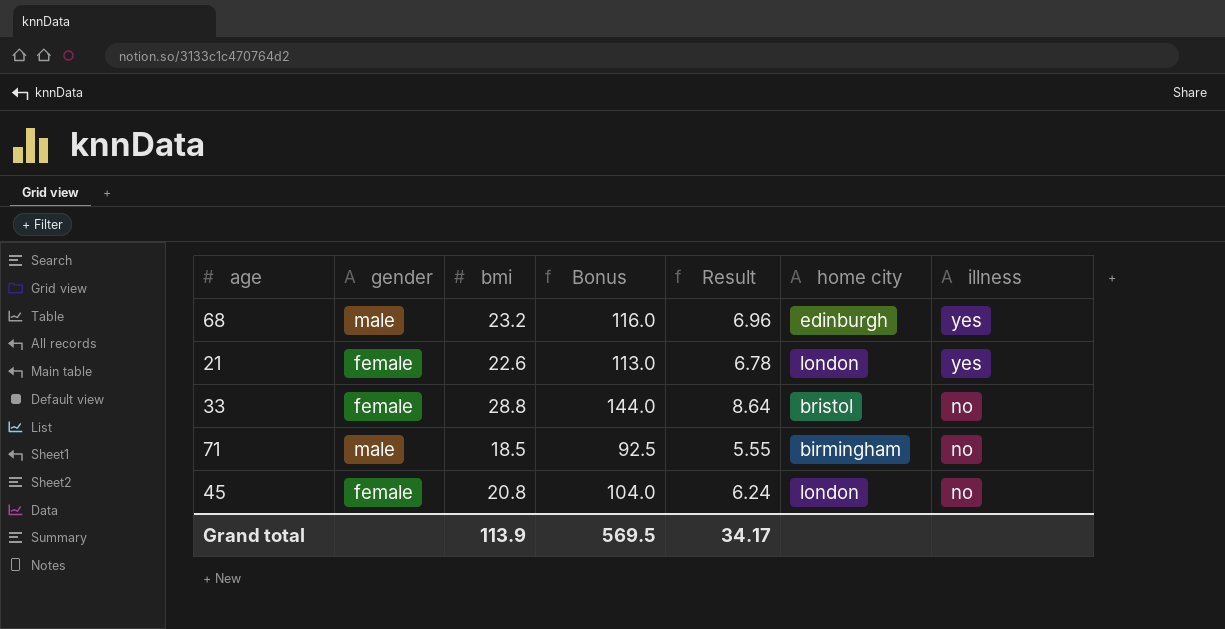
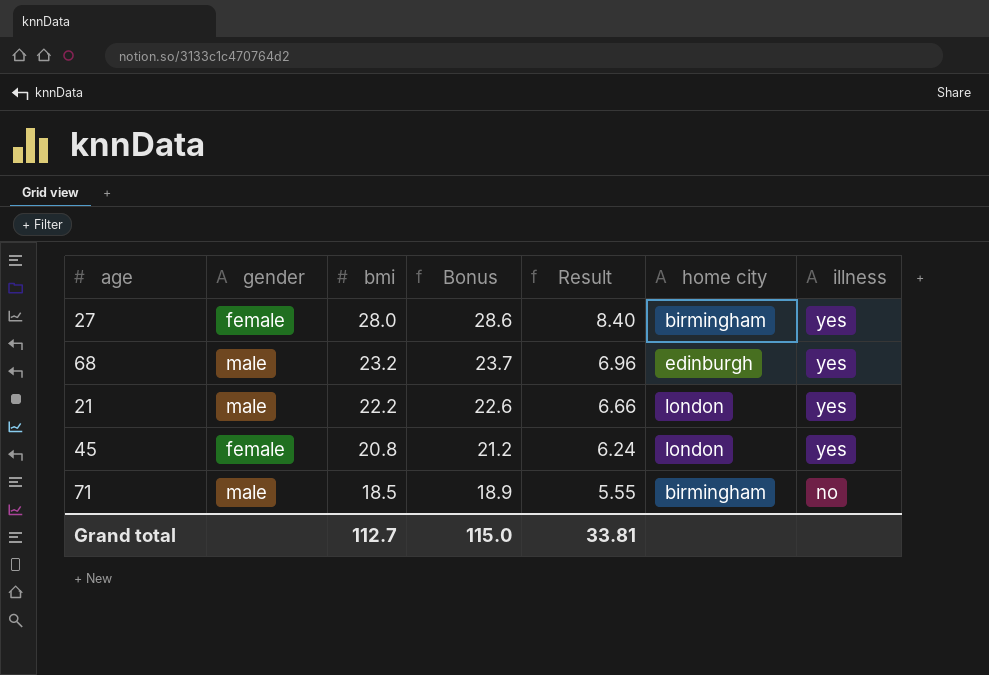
row order: illness descending -> bmi descending
column Bonus | formula: [bmi] * 5 -> [bmi] * 1.02
row 33: female | 28.8 | 144.0 | 8.64 | bristol | no -> none
row 27: none -> female | 28.0 | 28.6 | 8.40 | birmingham | yes
21 | gender: female -> male
21 | bmi: 22.6 -> 22.2
21 | Result: 6.78 -> 6.66
45 | illness: no -> yes
Grand total | bmi: 113.9 -> 112.7
Grand total | Bonus: 569.5 -> 115.0
Grand total | Result: 34.17 -> 33.81

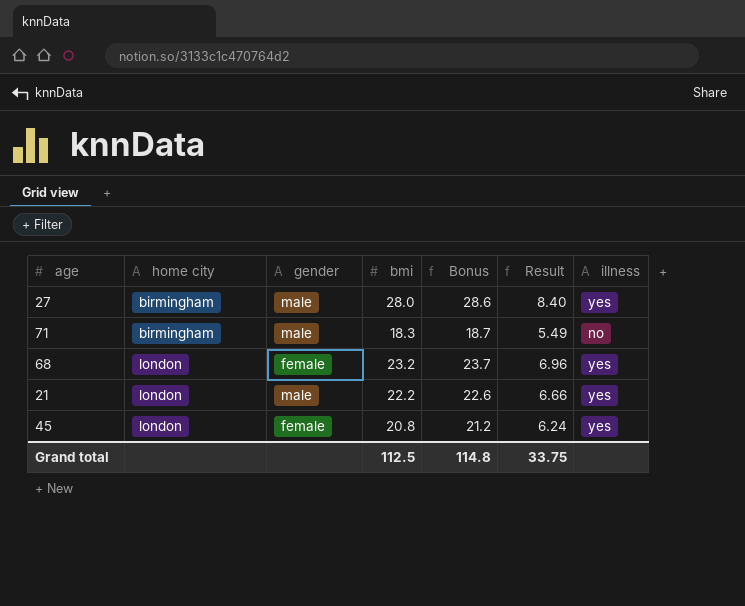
row order: bmi descending -> home city ascending
column home city | position: 6 -> 2
27 | gender: female -> male
71 | bmi: 18.5 -> 18.3
71 | Bonus: 18.9 -> 18.7
71 | Result: 5.55 -> 5.49
68 | home city: edinburgh -> london
68 | gender: male -> female
Grand total | bmi: 112.7 -> 112.5
Grand total | Bonus: 115.0 -> 114.8
Grand total | Result: 33.81 -> 33.75

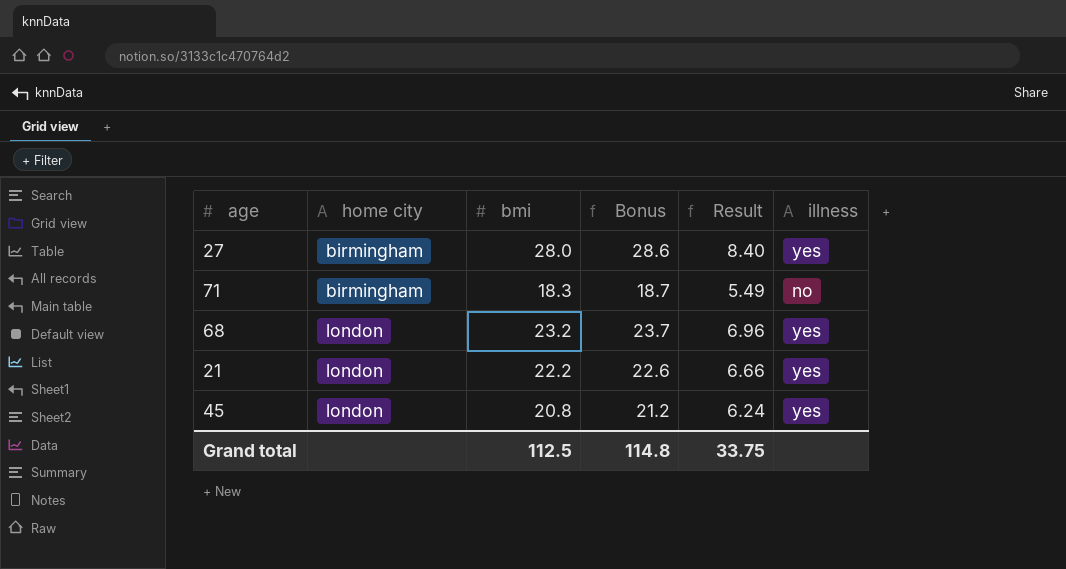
column gender | position: 3 -> none

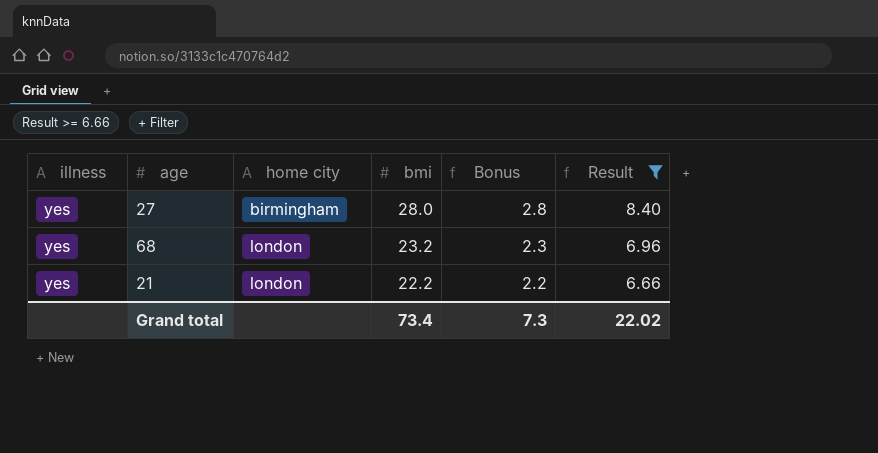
filter: none -> Result >= 6.66
column illness | position: 6 -> 1
column Bonus | formula: [bmi] * 1.02 -> [bmi] * 0.1
Grand total | bmi: 112.5 -> 73.4
Grand total | Bonus: 114.8 -> 7.3
Grand total | Result: 33.75 -> 22.02

